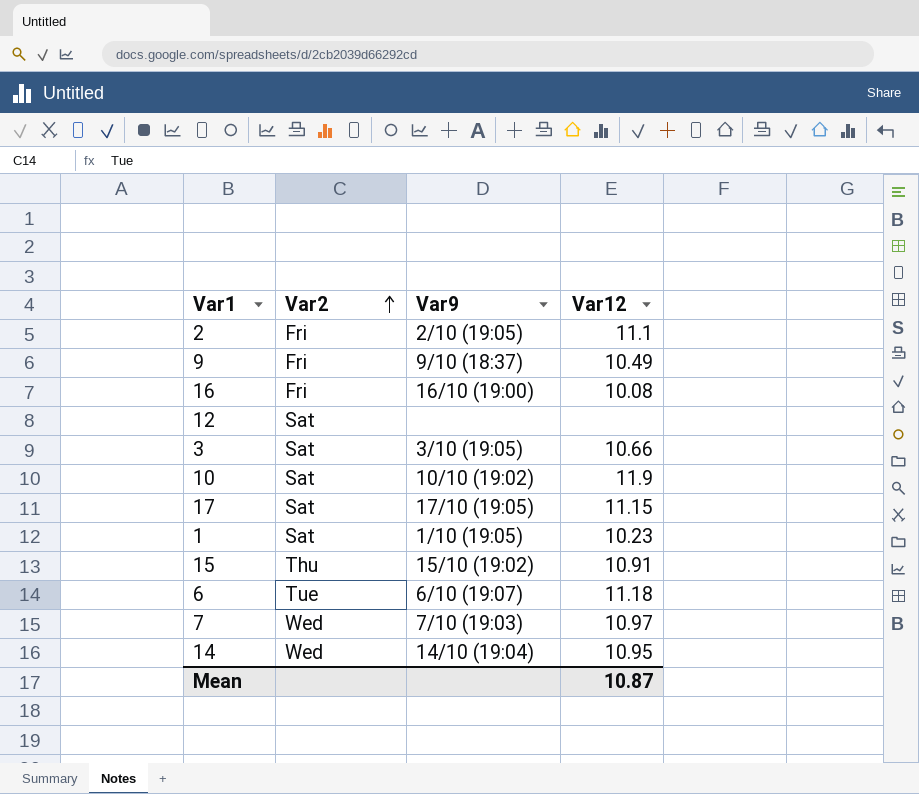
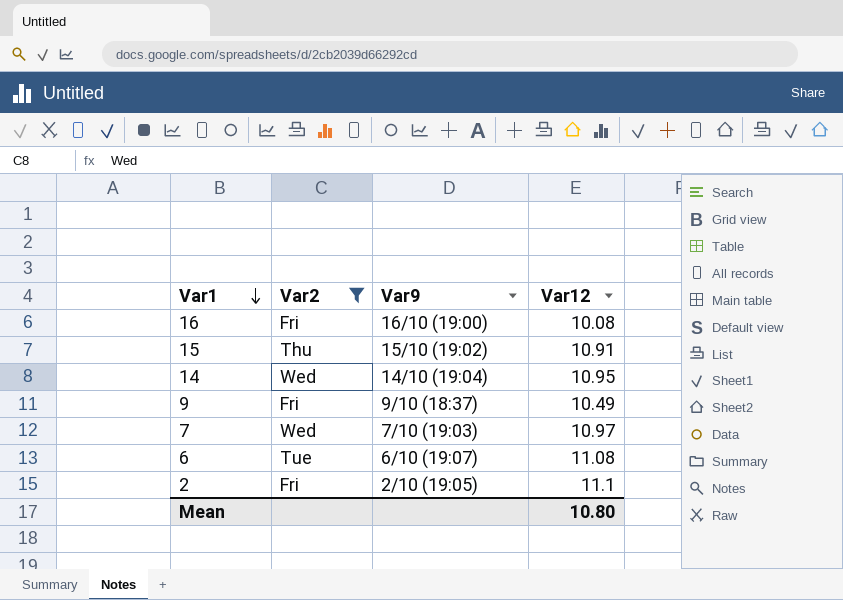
filter: none -> Var2 != Sat
row order: Var2 ascending -> Var1 descending
6 | Var12: 11.18 -> 11.08
Mean | Var12: 10.87 -> 10.80

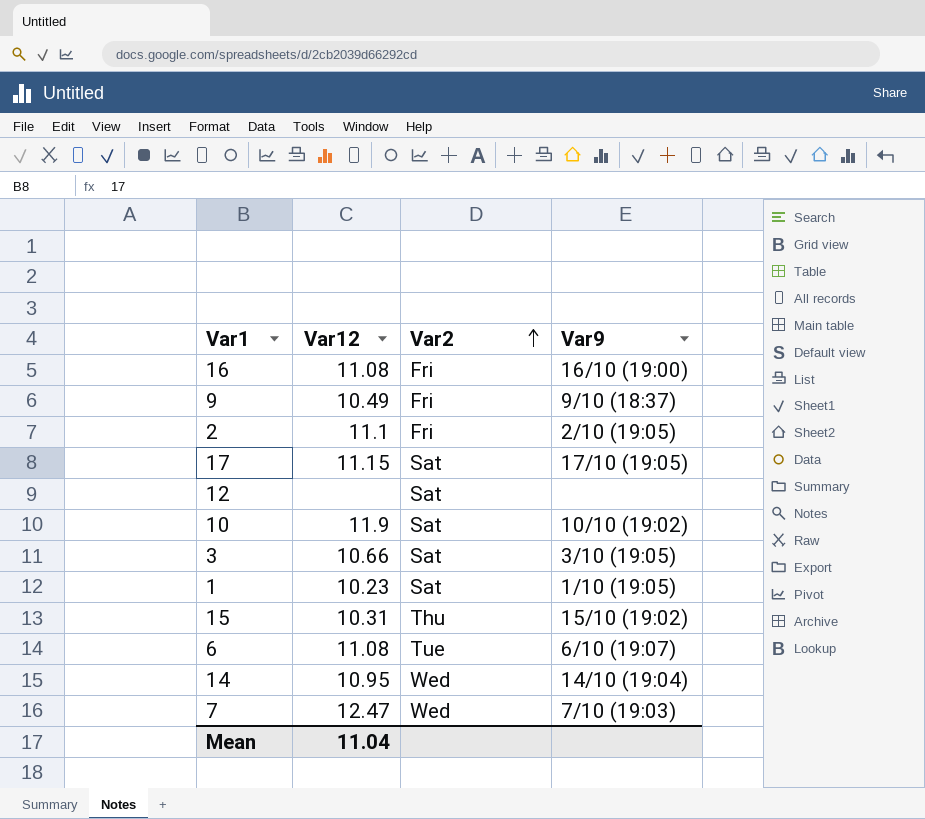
filter: Var2 != Sat -> none
row order: Var1 descending -> Var2 ascending
column Var12 | position: 4 -> 2
16 | Var12: 10.08 -> 11.08
15 | Var12: 10.91 -> 10.31
7 | Var12: 10.97 -> 12.47
Mean | Var12: 10.80 -> 11.04

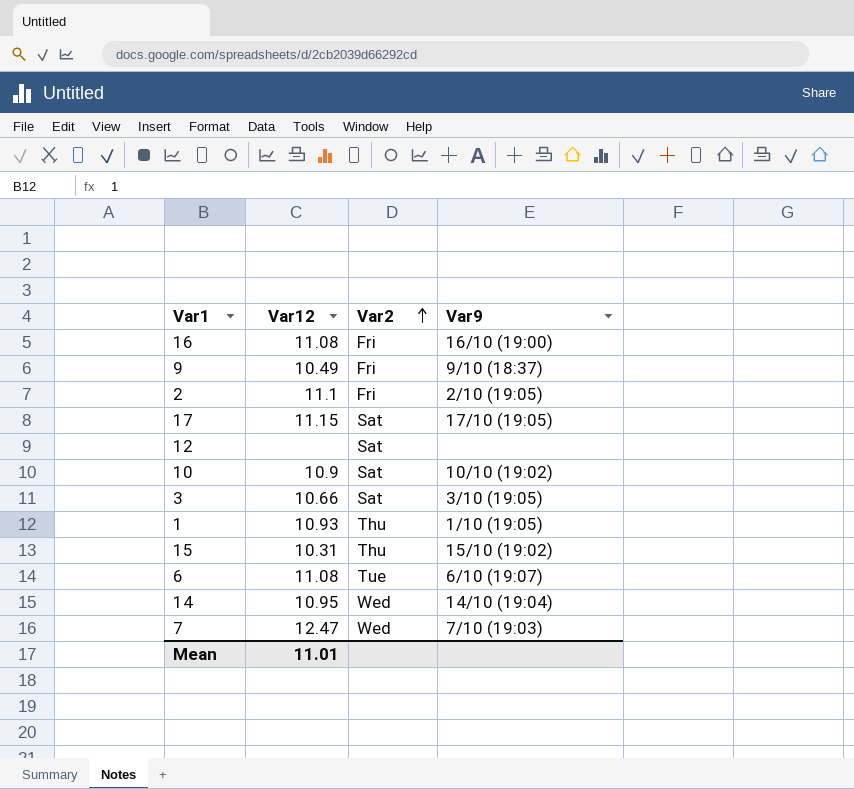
10 | Var12: 11.9 -> 10.9
1 | Var12: 10.23 -> 10.93
1 | Var2: Sat -> Thu
Mean | Var12: 11.04 -> 11.01

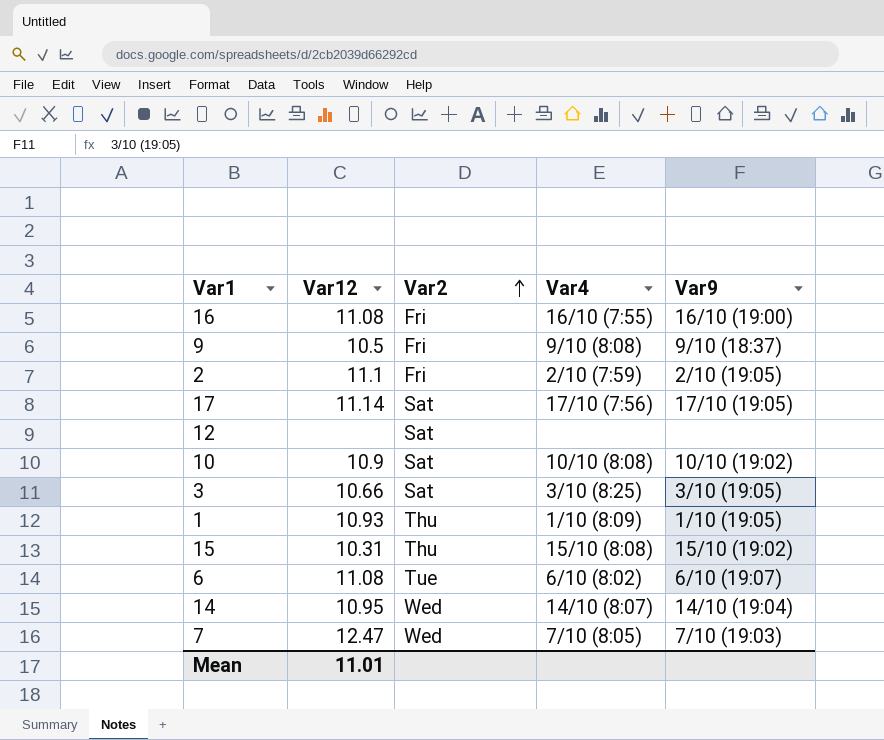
column Var4 | position: none -> 4
9 | Var12: 10.49 -> 10.5
17 | Var12: 11.15 -> 11.14

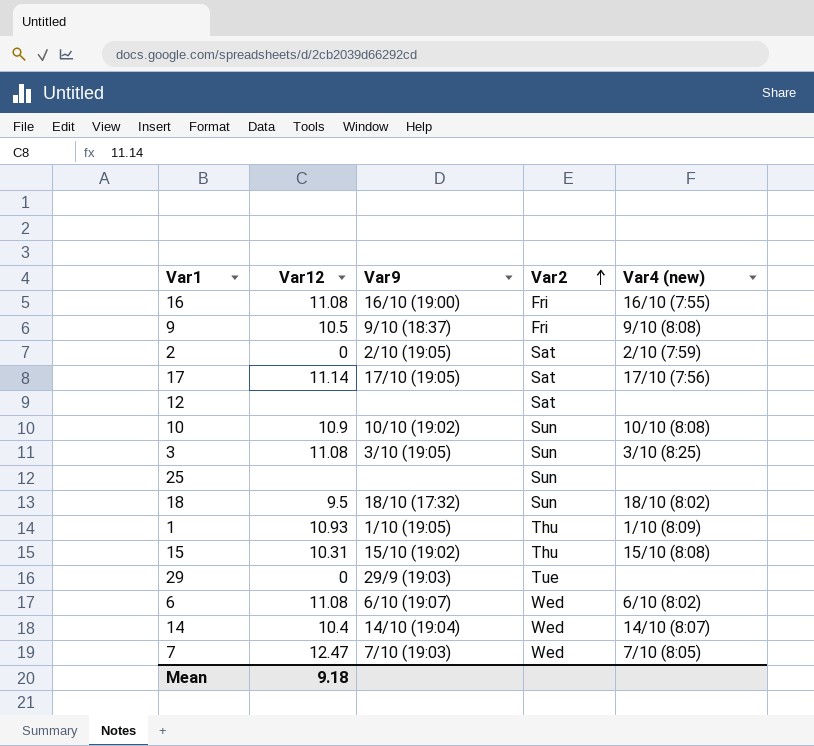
column Var9 | position: 5 -> 3
column name: Var4 -> Var4 (new)
2 | Var12: 11.1 -> 0
2 | Var2: Fri -> Sat
10 | Var2: Sat -> Sun
3 | Var12: 10.66 -> 11.08
3 | Var2: Sat -> Sun
row 25: none -> none | none | Sun | none
row 18: none -> 9.5 | 18/10 (17:32) | Sun | 18/10 (8:02)
row 29: none -> 0 | 29/9 (19:03) | Tue | none
6 | Var2: Tue -> Wed
14 | Var12: 10.95 -> 10.4
Mean | Var12: 11.01 -> 9.18

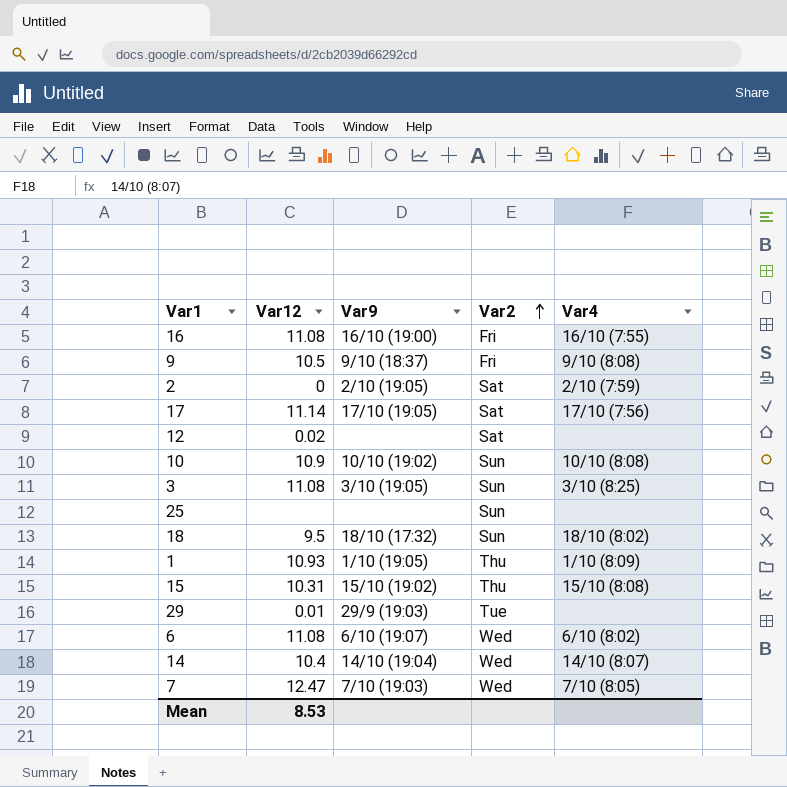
column name: Var4 (new) -> Var4
12 | Var12: none -> 0.02
29 | Var12: 0 -> 0.01
Mean | Var12: 9.18 -> 8.53

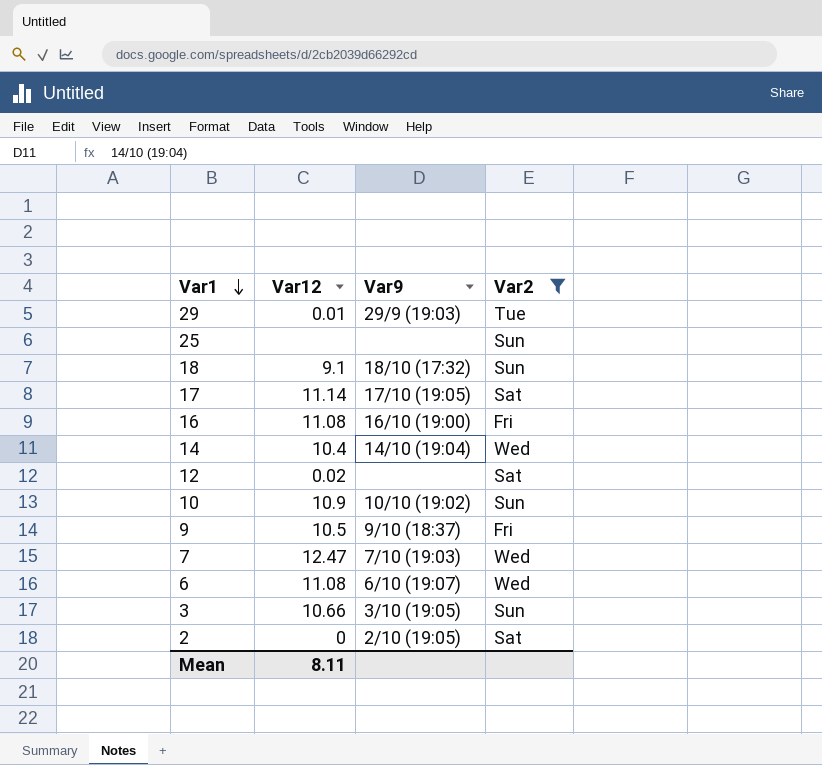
filter: none -> Var2 != Thu
row order: Var2 ascending -> Var1 descending
column Var4 | position: 5 -> none
18 | Var12: 9.5 -> 9.1
3 | Var12: 11.08 -> 10.66
Mean | Var12: 8.53 -> 8.11

